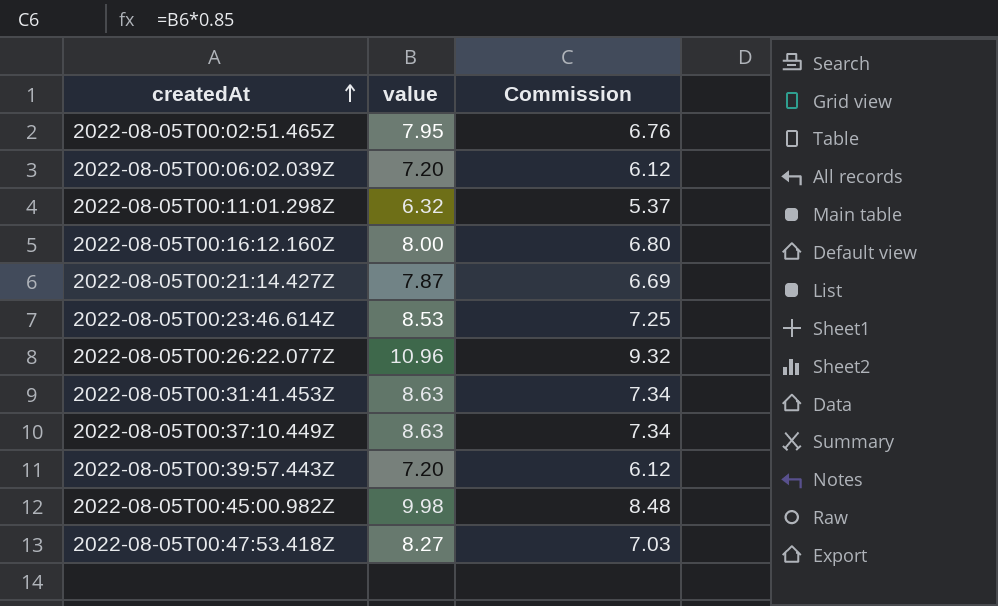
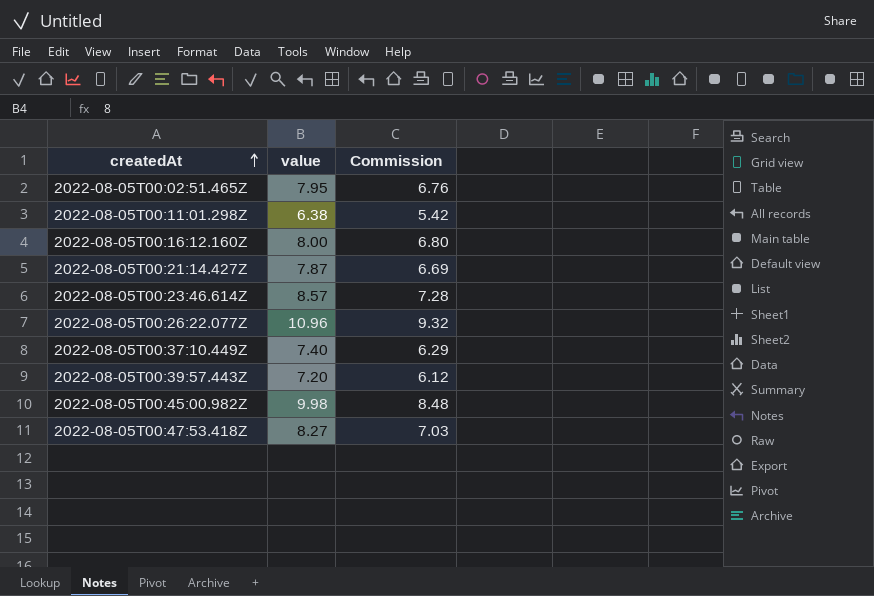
row 2022-08-05T00:06:02.039Z: 7.20 | 6.12 -> none
row 2022-08-05T00:31:41.453Z: 8.63 | 7.34 -> none
2022-08-05T00:11:01.298Z | value: 6.32 -> 6.38
2022-08-05T00:11:01.298Z | Commission: 5.37 -> 5.42
2022-08-05T00:23:46.614Z | value: 8.53 -> 8.57
2022-08-05T00:23:46.614Z | Commission: 7.25 -> 7.28
2022-08-05T00:37:10.449Z | value: 8.63 -> 7.40
2022-08-05T00:37:10.449Z | Commission: 7.34 -> 6.29

